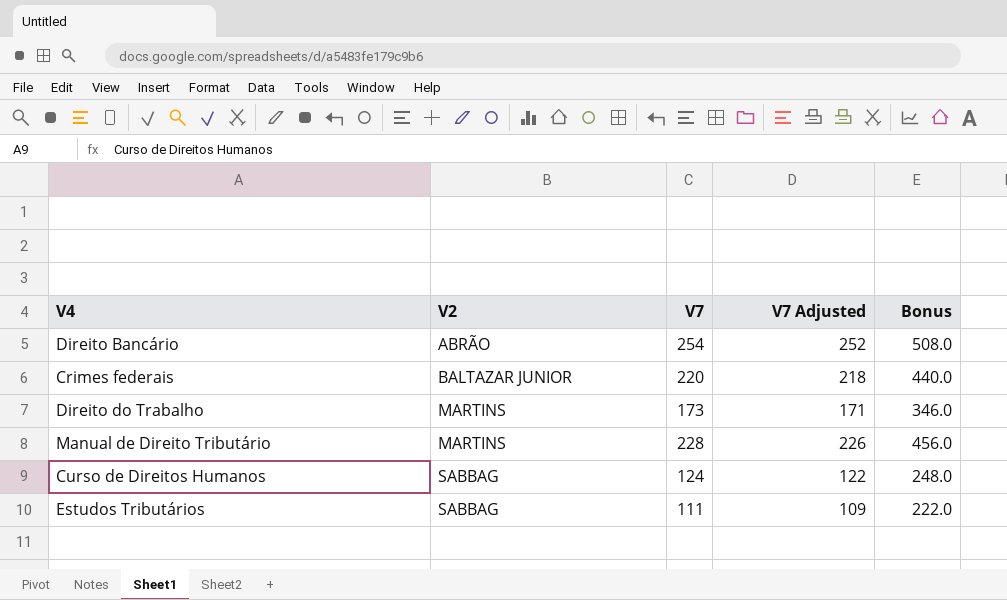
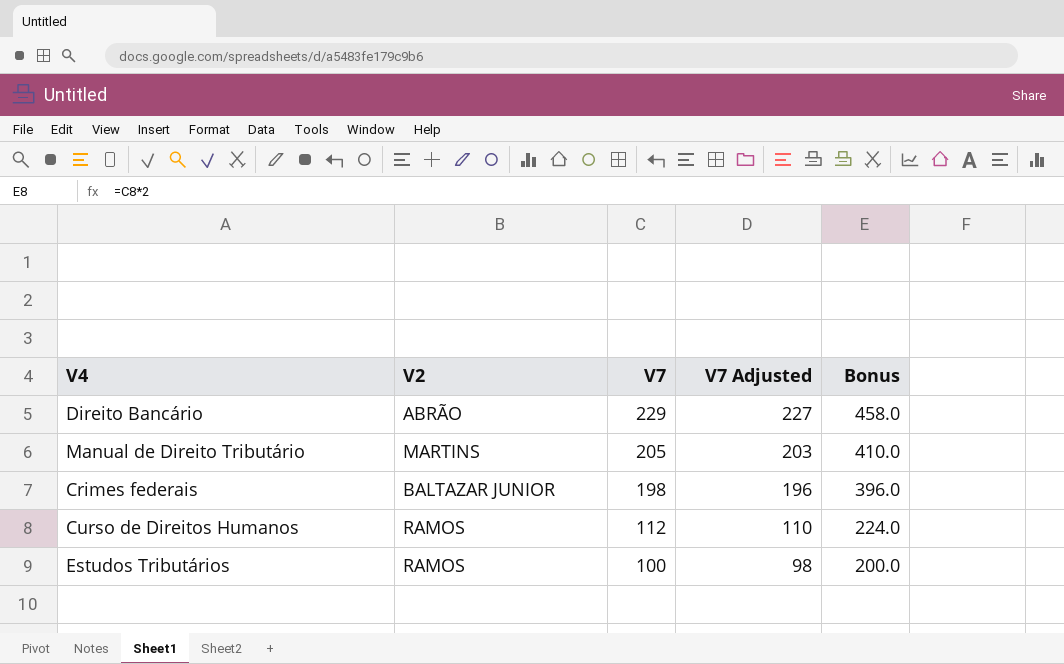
row order: V2 ascending -> V7 descending
row Direito do Trabalho: MARTINS | 173 | 171 | 346.0 -> none
Direito Bancário | V7: 254 -> 229
Direito Bancário | V7 Adjusted: 252 -> 227
Direito Bancário | Bonus: 508.0 -> 458.0
Manual de Direito Tributário | V7: 228 -> 205
Manual de Direito Tributário | V7 Adjusted: 226 -> 203
Manual de Direito Tributário | Bonus: 456.0 -> 410.0
Crimes federais | V7: 220 -> 198
Crimes federais | V7 Adjusted: 218 -> 196
Crimes federais | Bonus: 440.0 -> 396.0
Curso de Direitos Humanos | V2: SABBAG -> RAMOS
Curso de Direitos Humanos | V7: 124 -> 112
Curso de Direitos Humanos | V7 Adjusted: 122 -> 110
Curso de Direitos Humanos | Bonus: 248.0 -> 224.0
Estudos Tributários | V2: SABBAG -> RAMOS
Estudos Tributários | V7: 111 -> 100
Estudos Tributários | V7 Adjusted: 109 -> 98
Estudos Tributários | Bonus: 222.0 -> 200.0

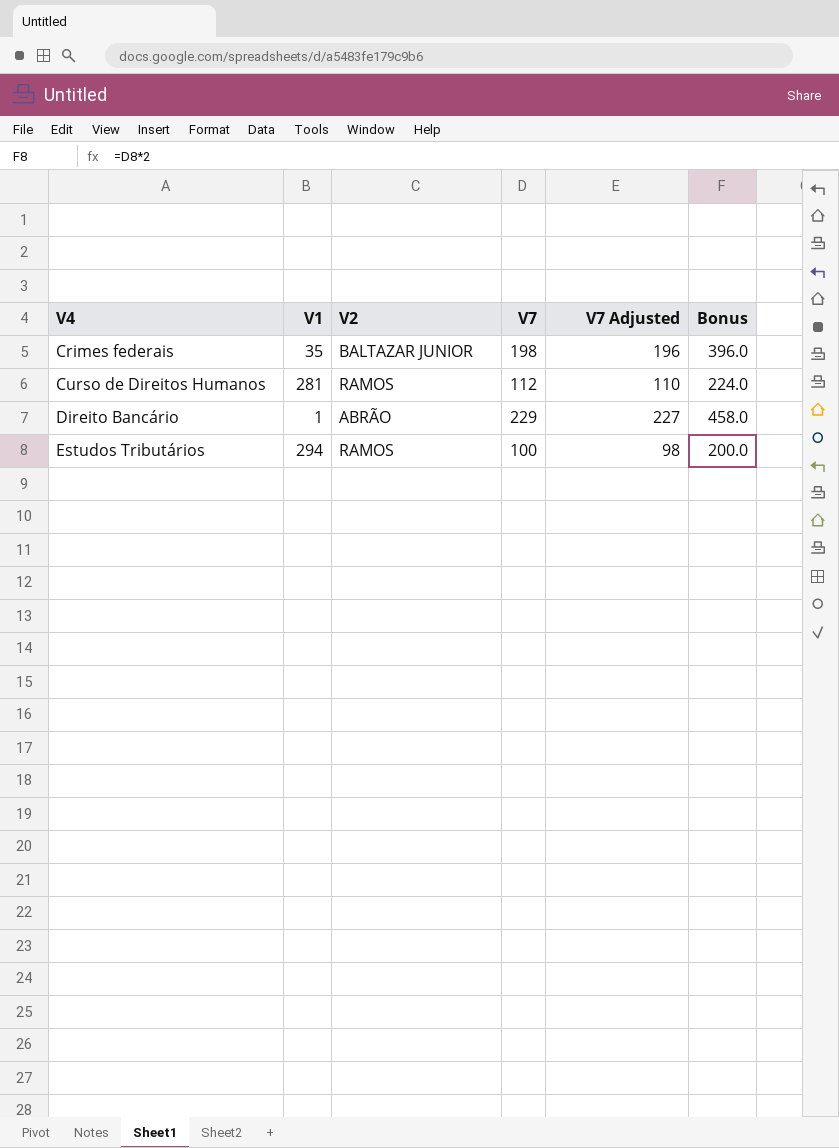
row order: V7 descending -> V4 ascending
column V1 | position: none -> 2
row Manual de Direito Tributário: MARTINS | 205 | 203 | 410.0 -> none

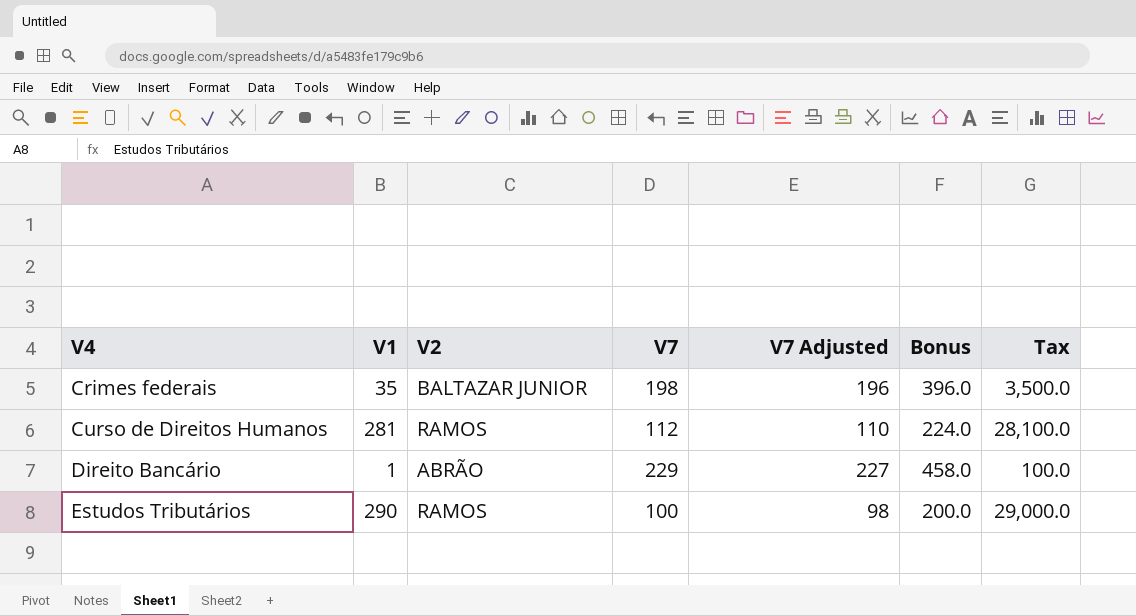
column Tax | formula: none -> [V1] * 100
Estudos Tributários | V1: 294 -> 290

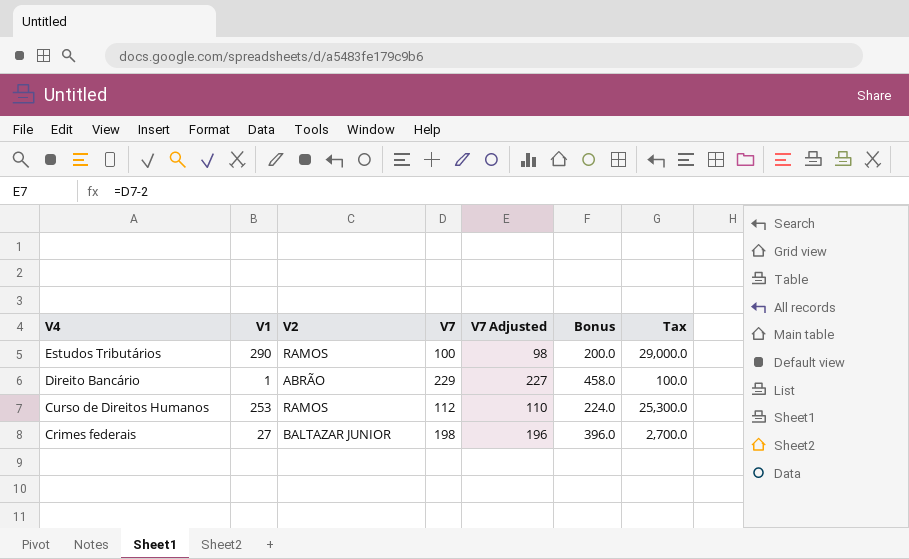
row order: V4 ascending -> V4 descending
Curso de Direitos Humanos | V1: 281 -> 253
Curso de Direitos Humanos | Tax: 28,100.0 -> 25,300.0
Crimes federais | V1: 35 -> 27
Crimes federais | Tax: 3,500.0 -> 2,700.0

